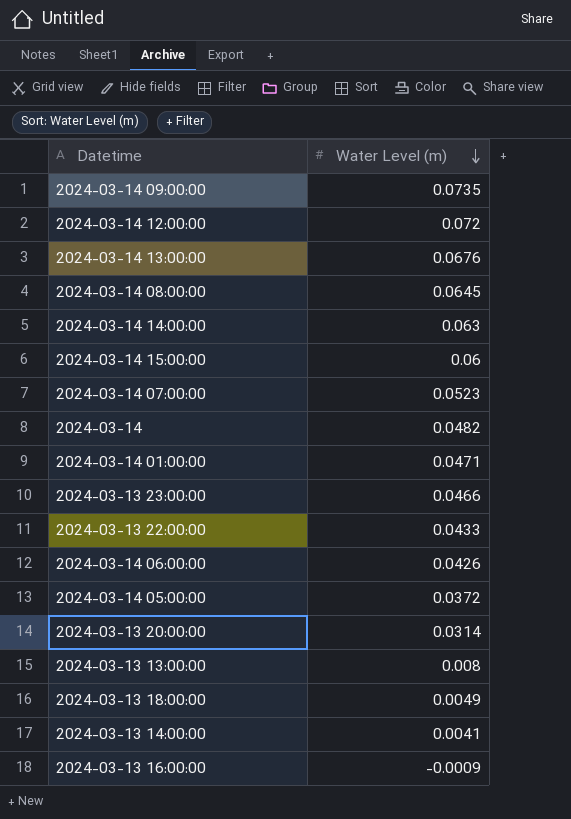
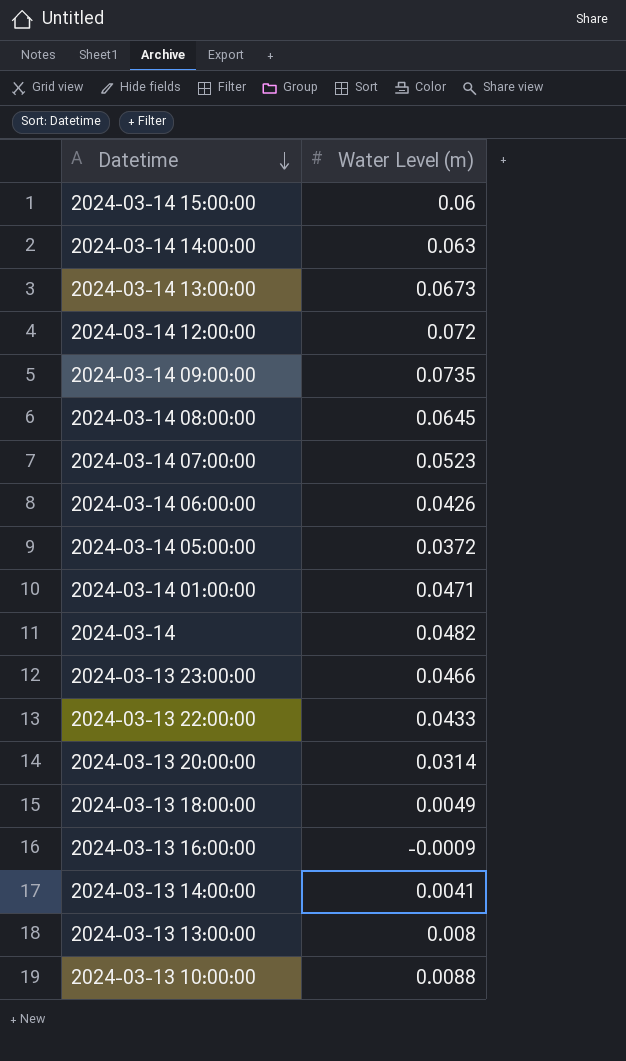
row order: Water Level (m) descending -> Datetime descending
2024-03-14 13:00:00 | Water Level (m): 0.0676 -> 0.0673
row 2024-03-13 10:00:00: none -> 0.0088

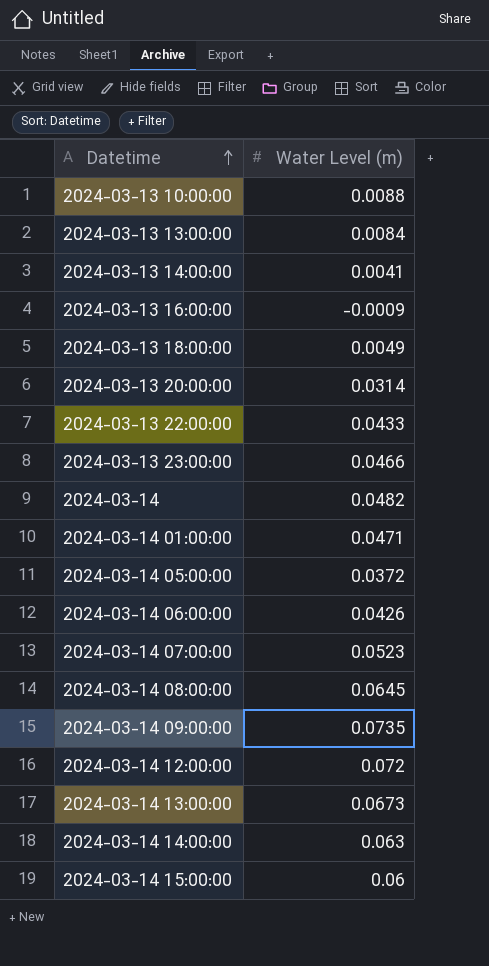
row order: Datetime descending -> Datetime ascending
2024-03-13 13:00:00 | Water Level (m): 0.008 -> 0.0084

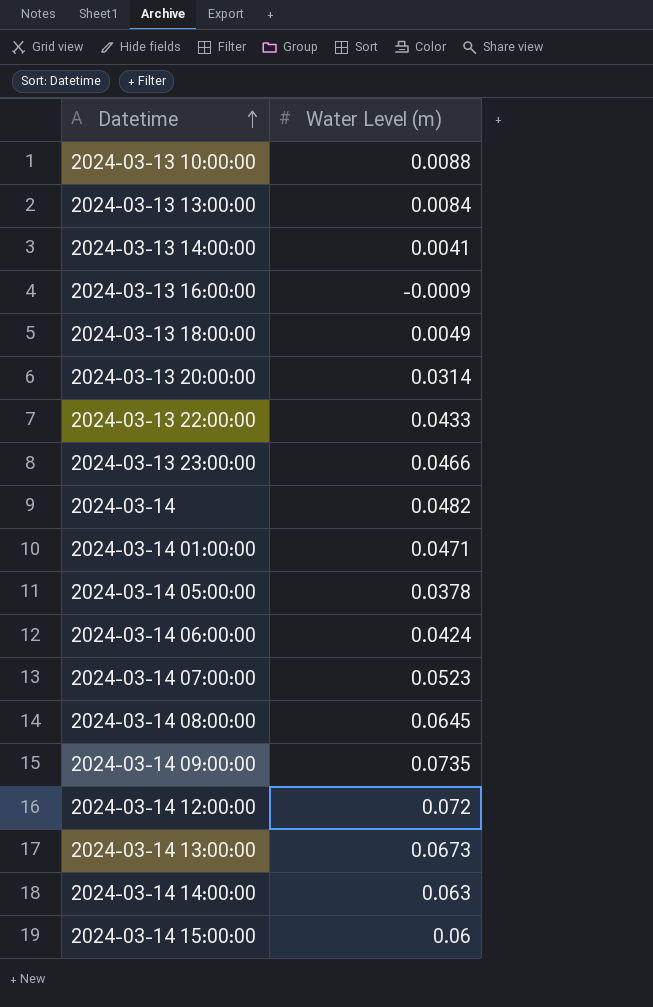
2024-03-14 05:00:00 | Water Level (m): 0.0372 -> 0.0378
2024-03-14 06:00:00 | Water Level (m): 0.0426 -> 0.0424

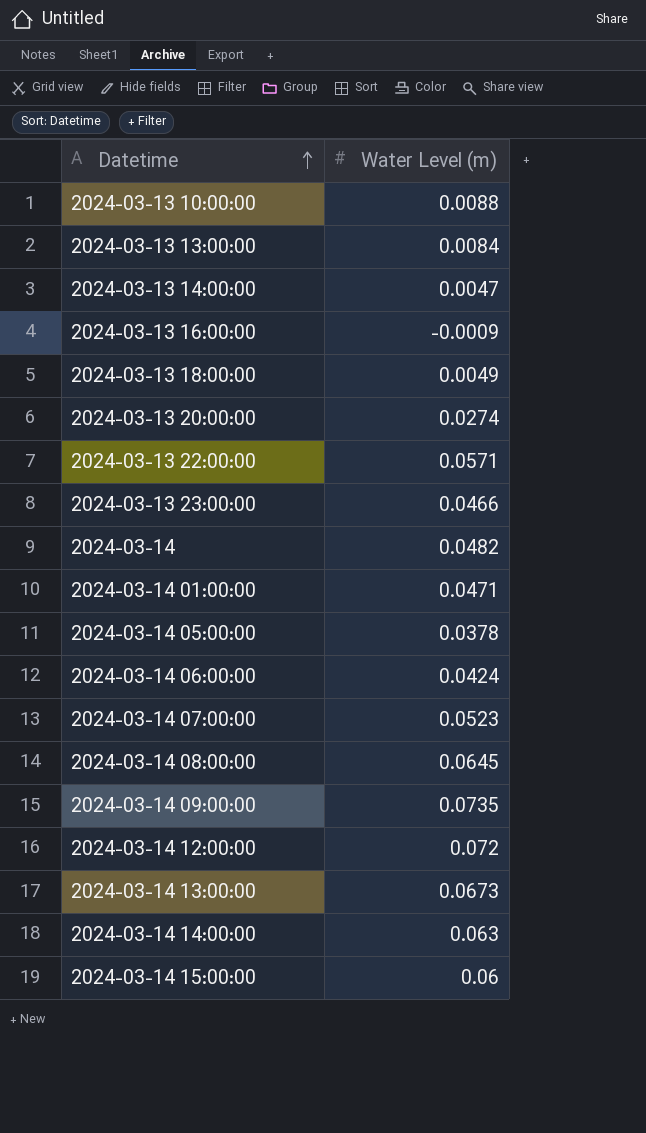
2024-03-13 14:00:00 | Water Level (m): 0.0041 -> 0.0047
2024-03-13 20:00:00 | Water Level (m): 0.0314 -> 0.0274
2024-03-13 22:00:00 | Water Level (m): 0.0433 -> 0.0571

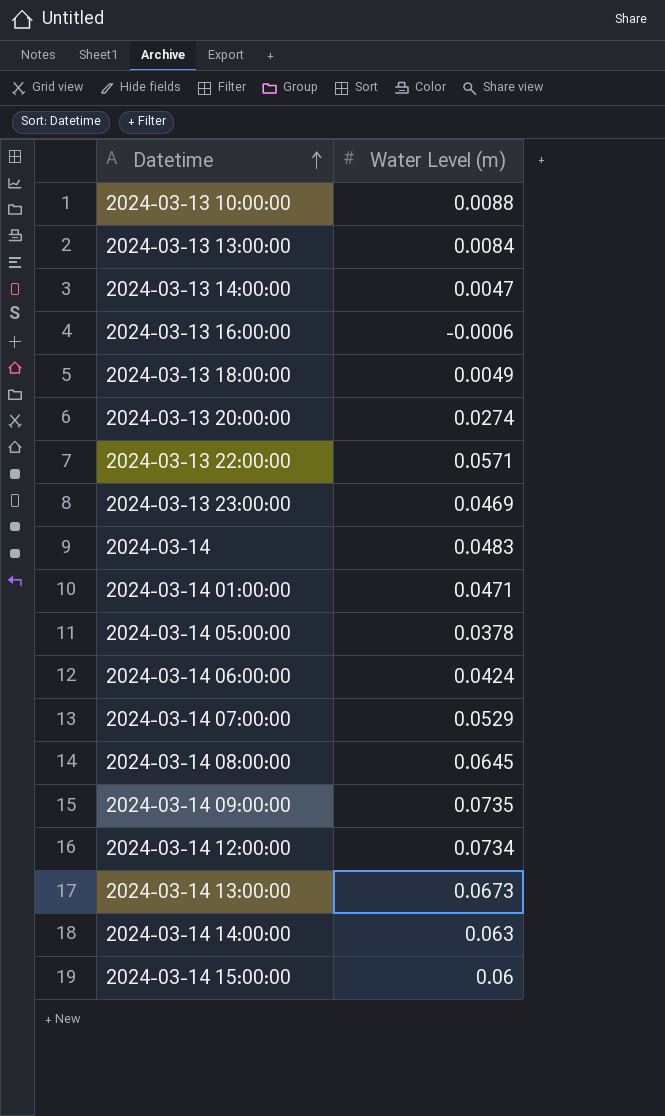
2024-03-13 16:00:00 | Water Level (m): -0.0009 -> -0.0006
2024-03-13 23:00:00 | Water Level (m): 0.0466 -> 0.0469
2024-03-14 | Water Level (m): 0.0482 -> 0.0483
2024-03-14 07:00:00 | Water Level (m): 0.0523 -> 0.0529
2024-03-14 12:00:00 | Water Level (m): 0.072 -> 0.0734

